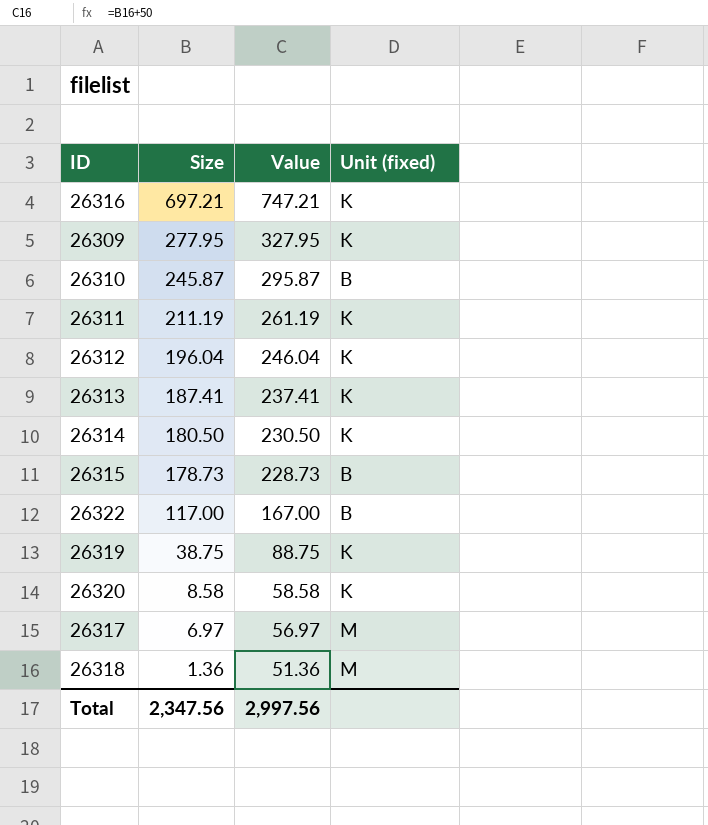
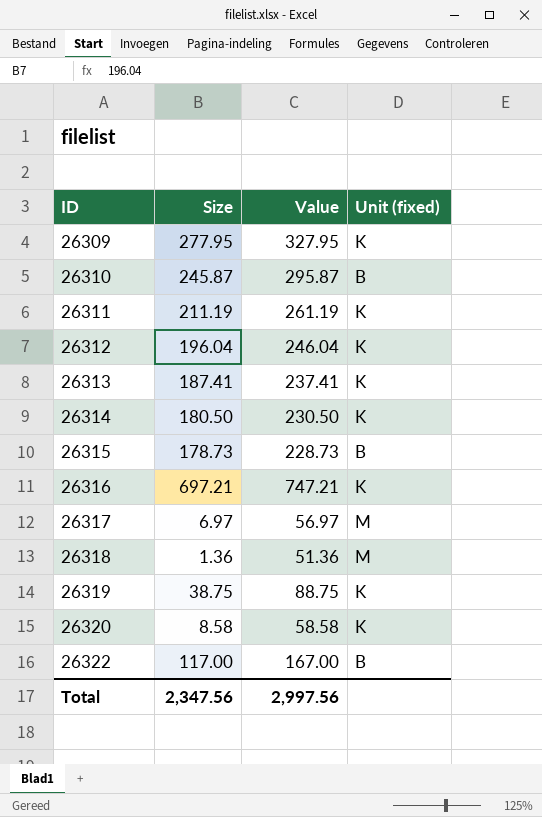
row order: Size descending -> ID ascending

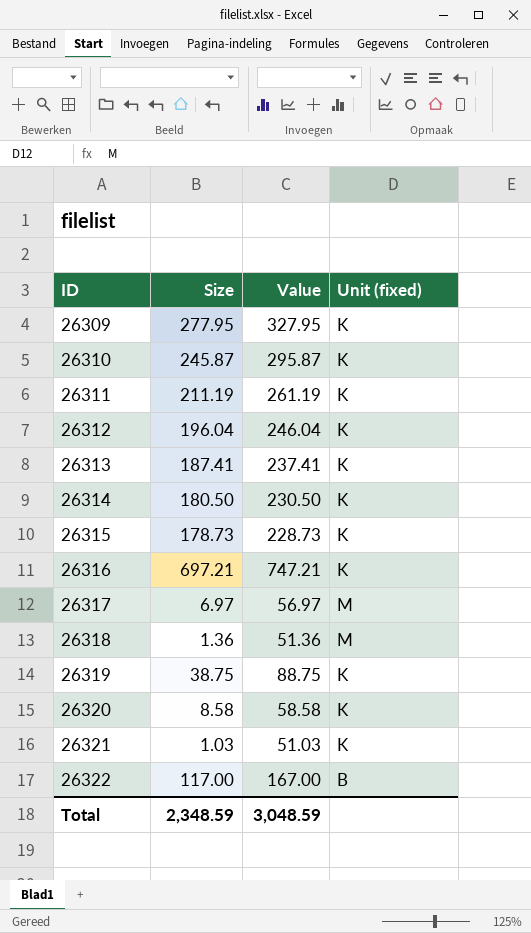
26310 | Unit (fixed): B -> K
26315 | Unit (fixed): B -> K
row 26321: none -> 1.03 | 51.03 | K
Total | Size: 2,347.56 -> 2,348.59
Total | Value: 2,997.56 -> 3,048.59

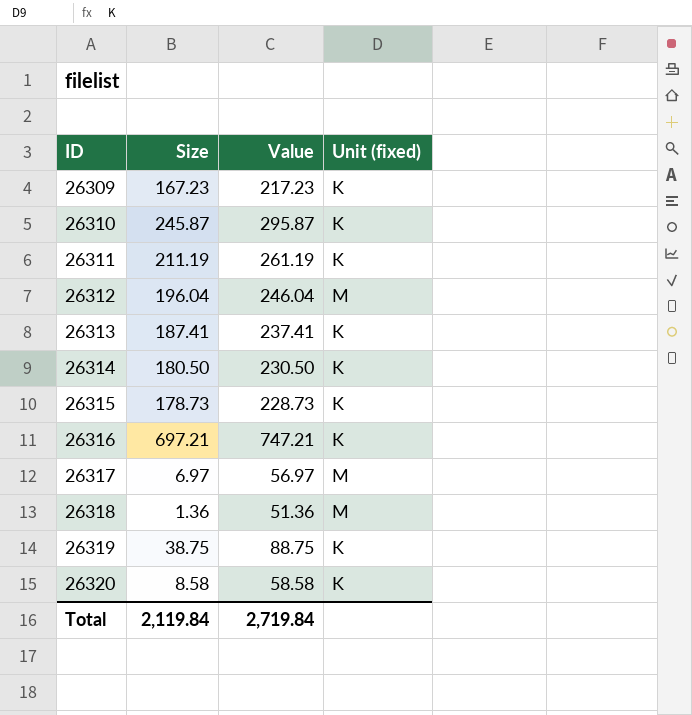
row 26321: 1.03 | 51.03 | K -> none
row 26322: 117.00 | 167.00 | B -> none
26309 | Size: 277.95 -> 167.23
26309 | Value: 327.95 -> 217.23
26312 | Unit (fixed): K -> M
Total | Size: 2,348.59 -> 2,119.84
Total | Value: 3,048.59 -> 2,719.84

